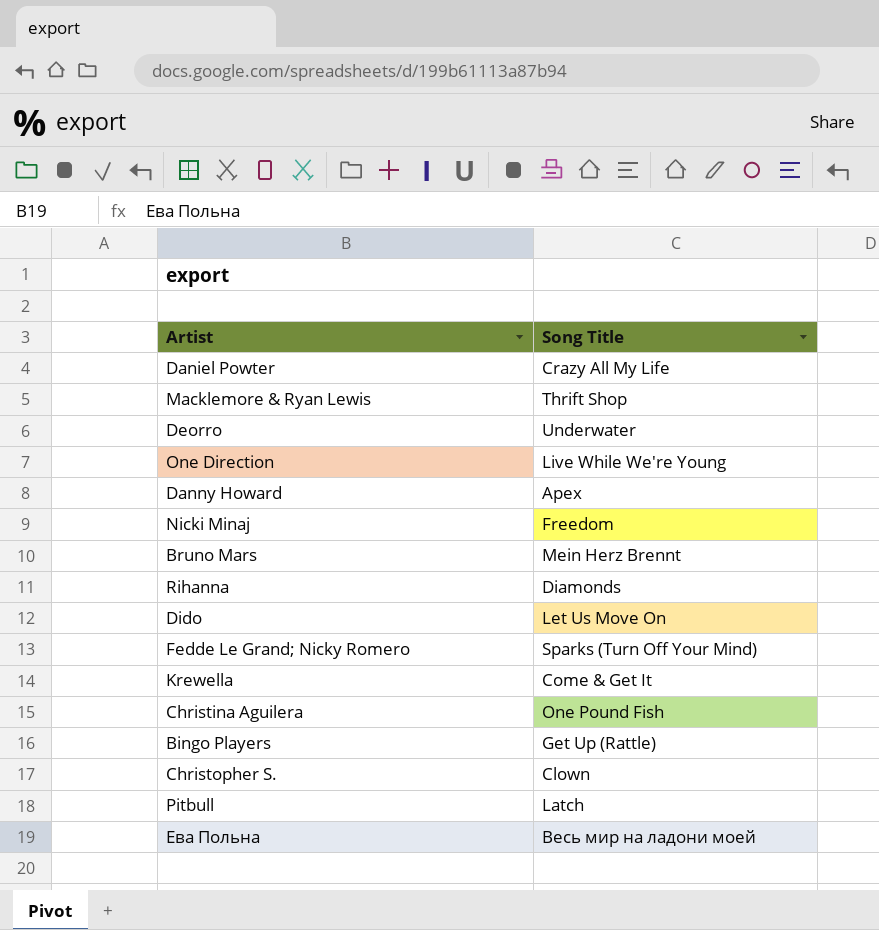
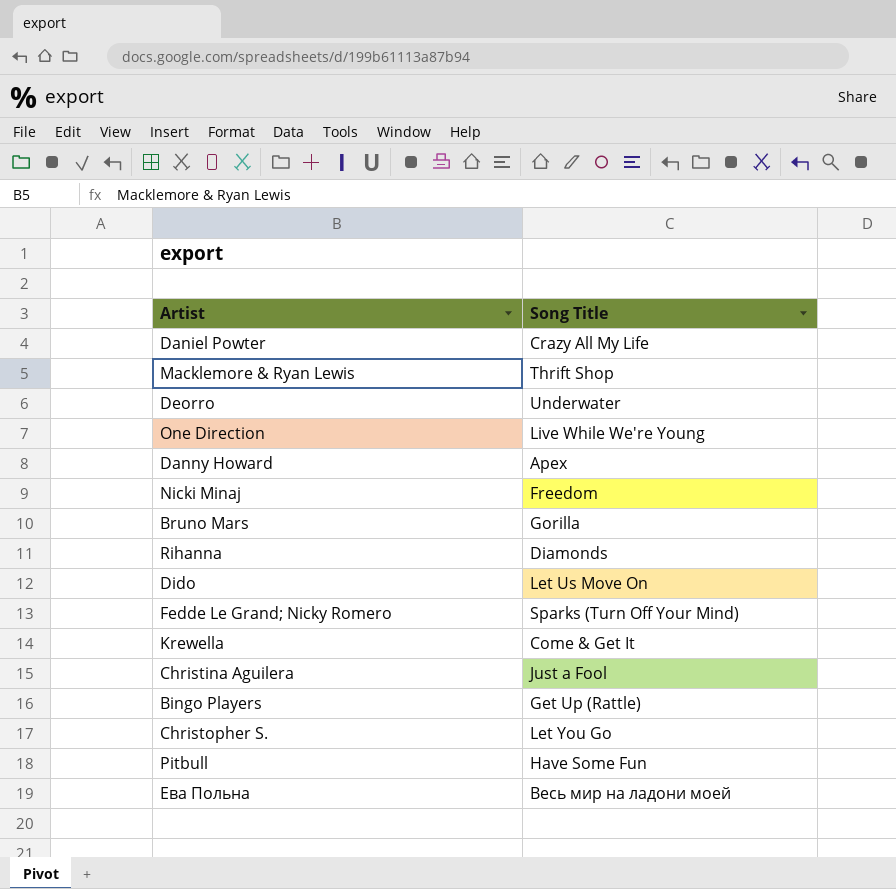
Bruno Mars | Song Title: Mein Herz Brennt -> Gorilla
Christina Aguilera | Song Title: One Pound Fish -> Just a Fool
Christopher S. | Song Title: Clown -> Let You Go
Pitbull | Song Title: Latch -> Have Some Fun

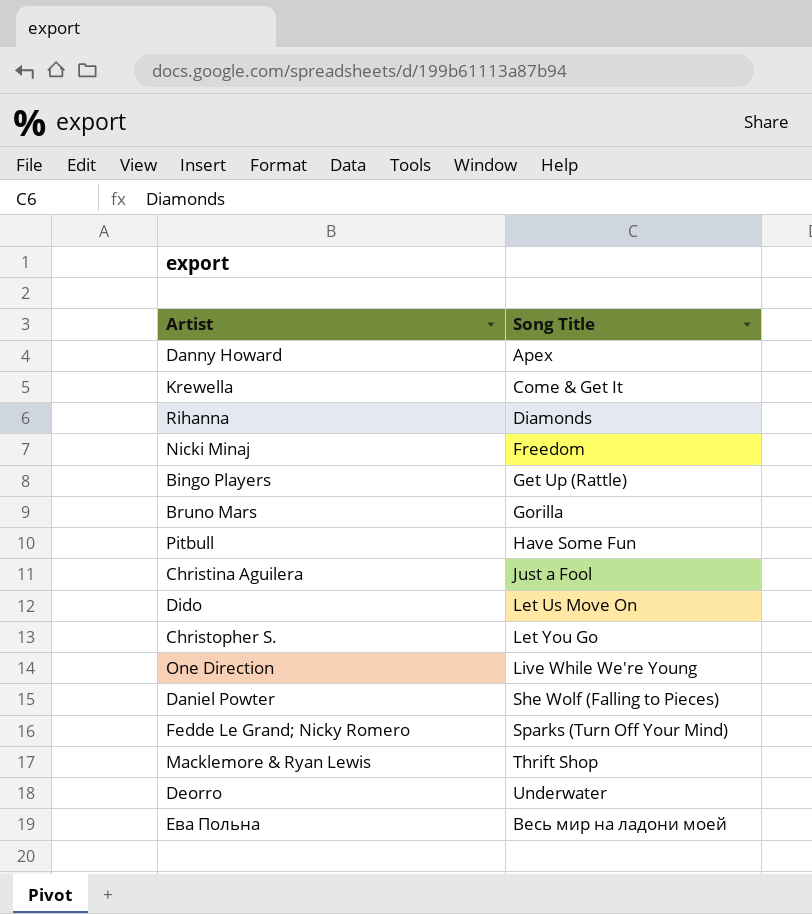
row order: none -> Song Title ascending
Daniel Powter | Song Title: Crazy All My Life -> She Wolf (Falling to Pieces)

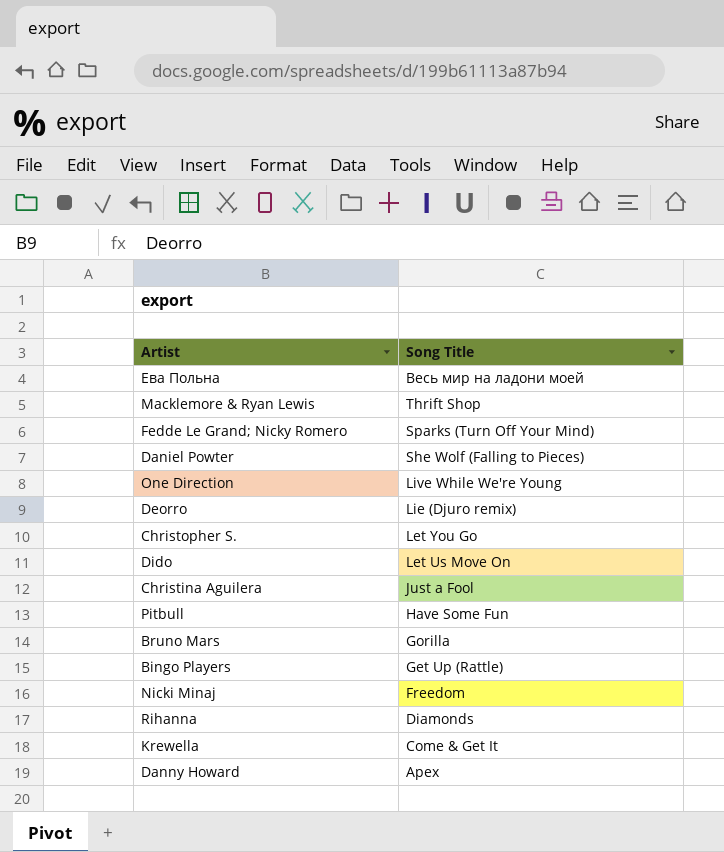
row order: Song Title ascending -> Song Title descending
Deorro | Song Title: Underwater -> Lie (Djuro remix)

